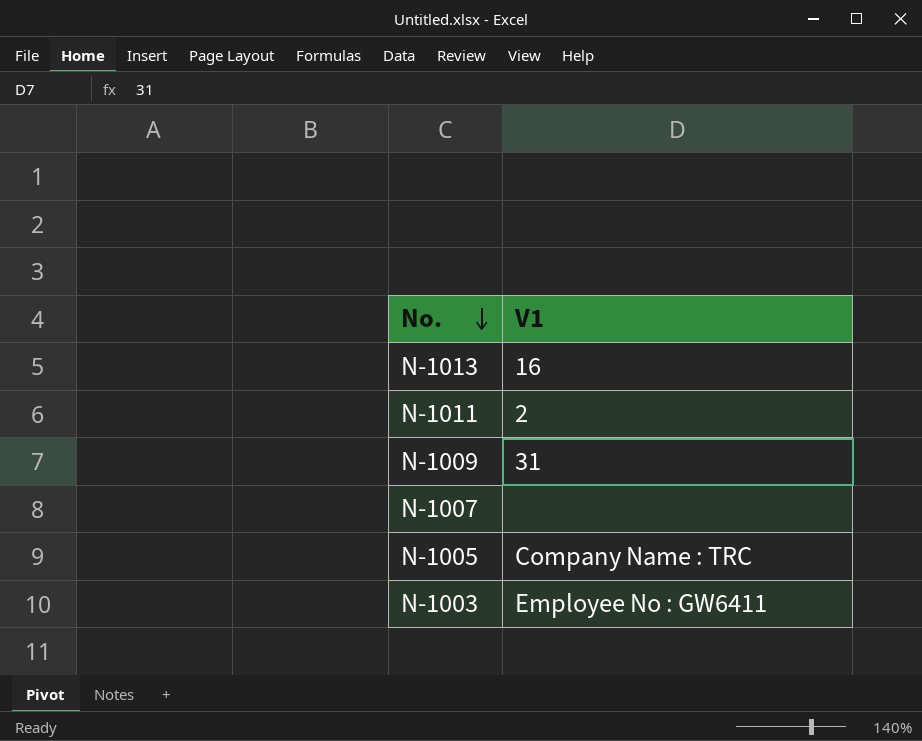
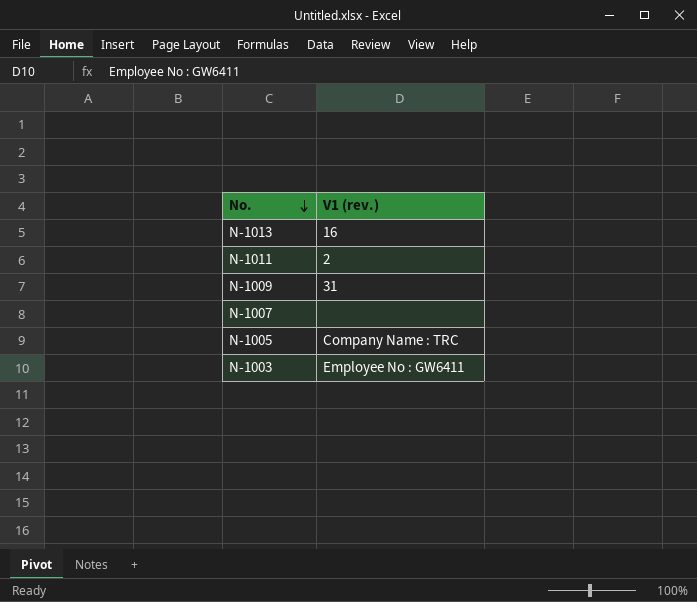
column name: V1 -> V1 (rev.)

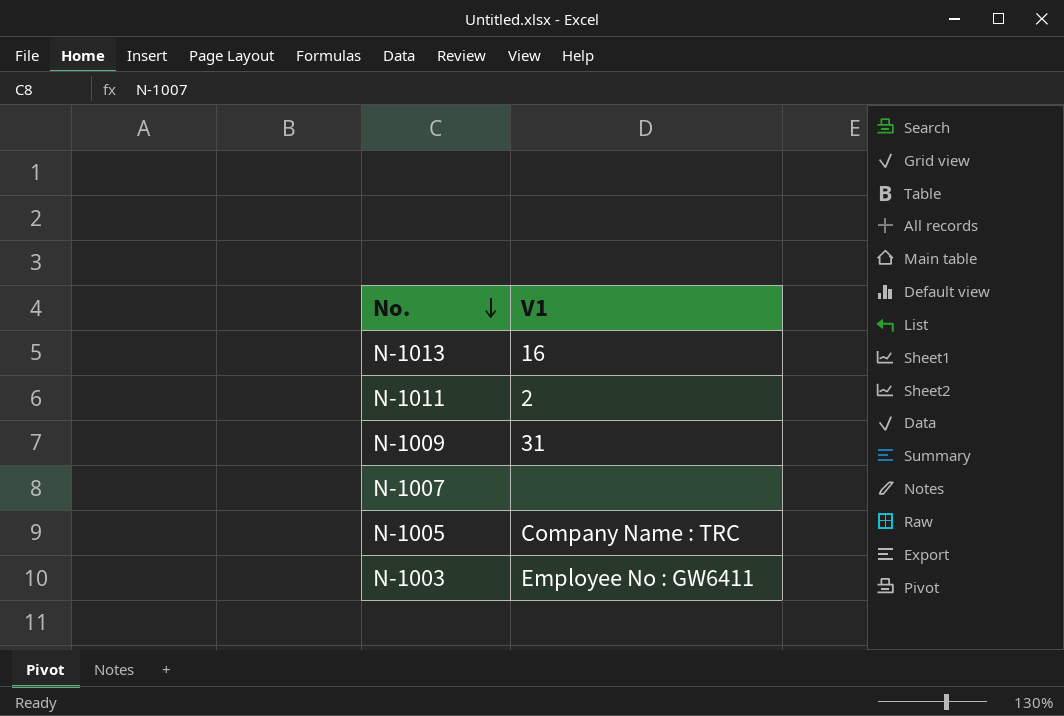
column name: V1 (rev.) -> V1

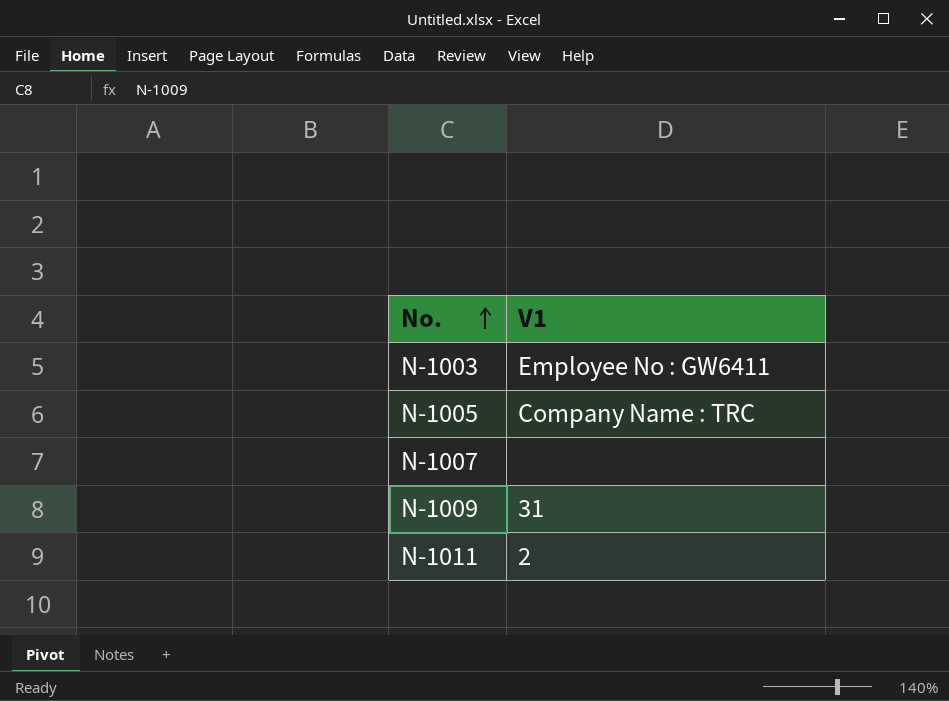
row order: No. descending -> No. ascending
row N-1013: 16 -> none

